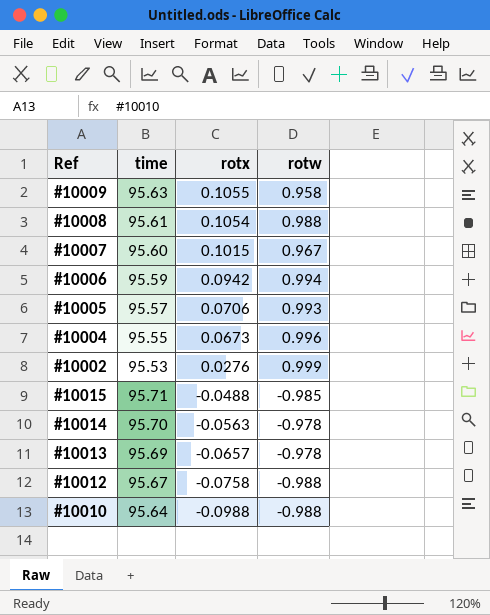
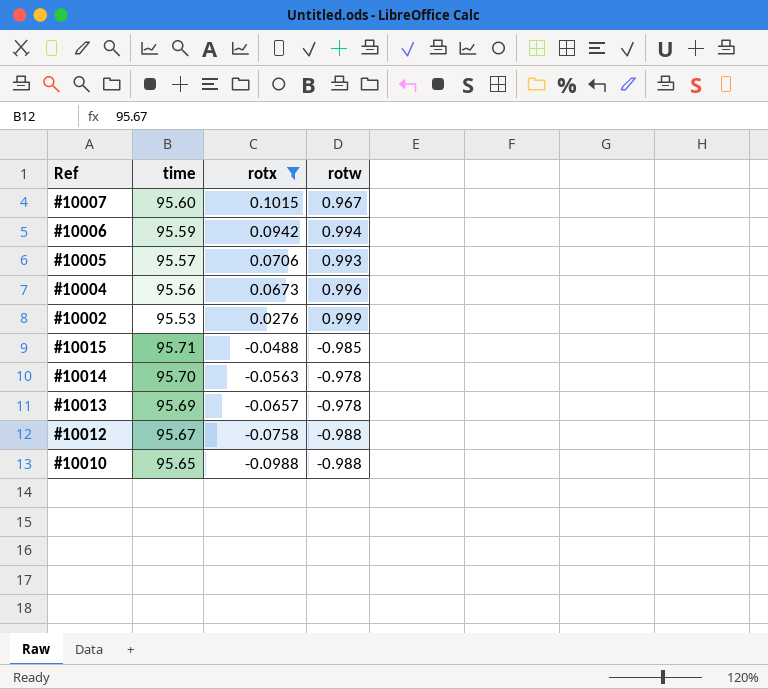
filter: none -> rotx <= 0.1015
#10004 | time: 95.55 -> 95.56
#10010 | time: 95.64 -> 95.65

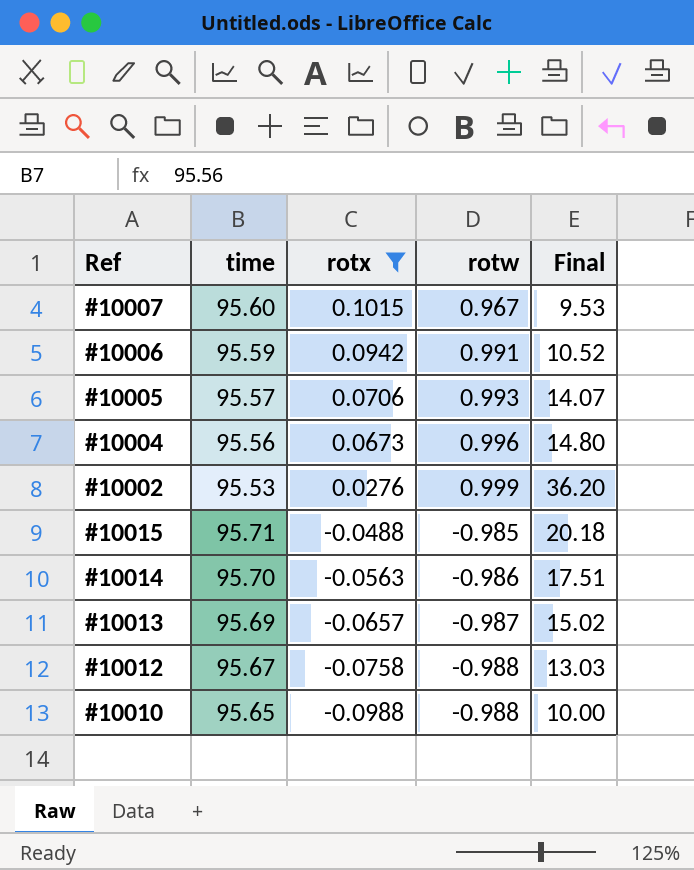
column Final | formula: none -> [rotw] / [rotx]
#10006 | rotw: 0.994 -> 0.991
#10014 | rotw: -0.978 -> -0.986
#10013 | rotw: -0.978 -> -0.987

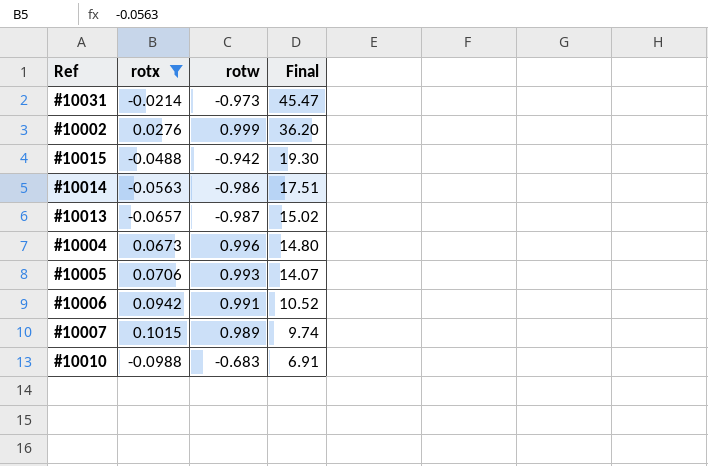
row order: rotx descending -> Final descending
column time | position: 2 -> none
row #10012: 95.67 | -0.0758 | -0.988 | 13.03 -> none
row #10031: none -> -0.0214 | -0.973 | 45.47
#10015 | rotw: -0.985 -> -0.942
#10015 | Final: 20.18 -> 19.30
#10007 | rotw: 0.967 -> 0.989
#10007 | Final: 9.53 -> 9.74
#10010 | rotw: -0.988 -> -0.683
#10010 | Final: 10.00 -> 6.91

